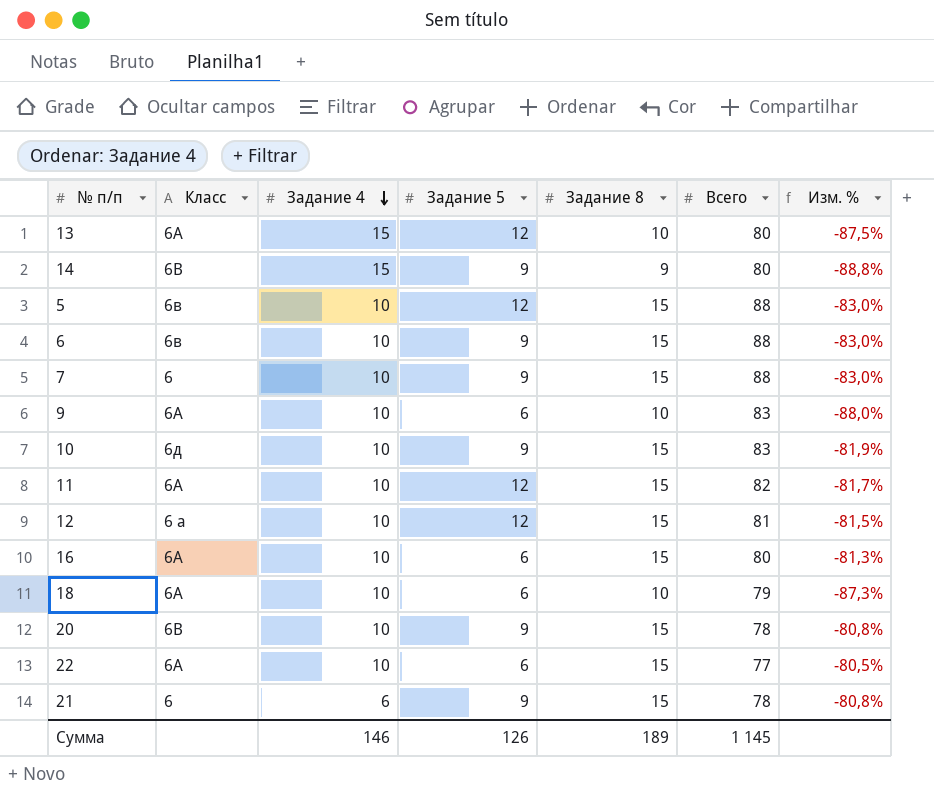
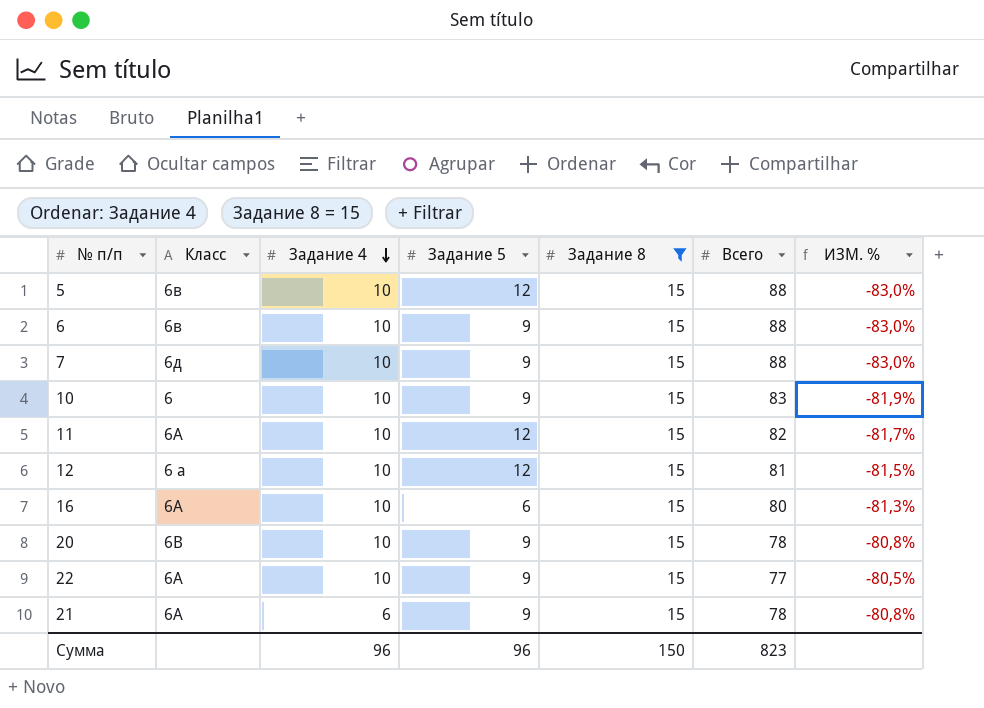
filter: none -> Задание 8 = 15
column name: Изм. % -> ИЗМ. %
7 | Класс: 6 -> 6д
10 | Класс: 6д -> 6
22 | Задание 5: 6 -> 9
21 | Класс: 6 -> 6А
Сумма | Задание 4: 146 -> 96
Сумма | Задание 5: 126 -> 96
Сумма | Задание 8: 189 -> 150
Сумма | Всего: 1 145 -> 823

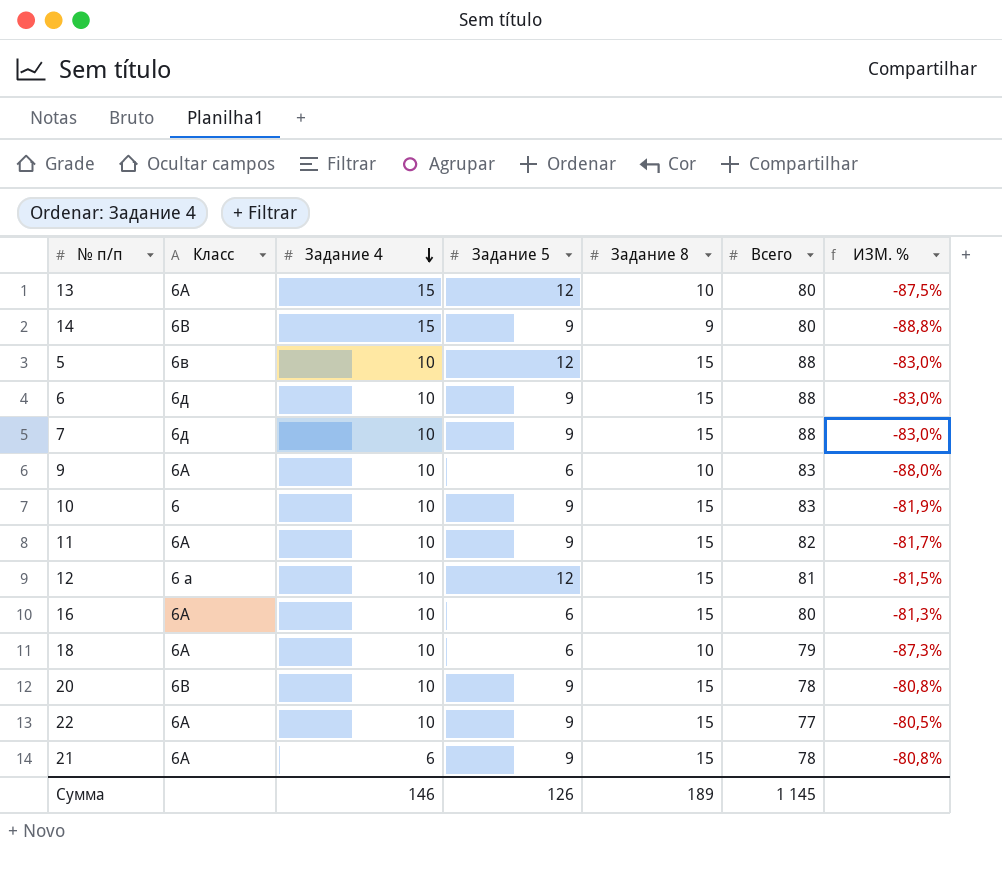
filter: Задание 8 = 15 -> none
6 | Класс: 6в -> 6д
11 | Задание 5: 12 -> 9
Сумма | Задание 4: 96 -> 146
Сумма | Задание 5: 96 -> 126
Сумма | Задание 8: 150 -> 189
Сумма | Всего: 823 -> 1 145

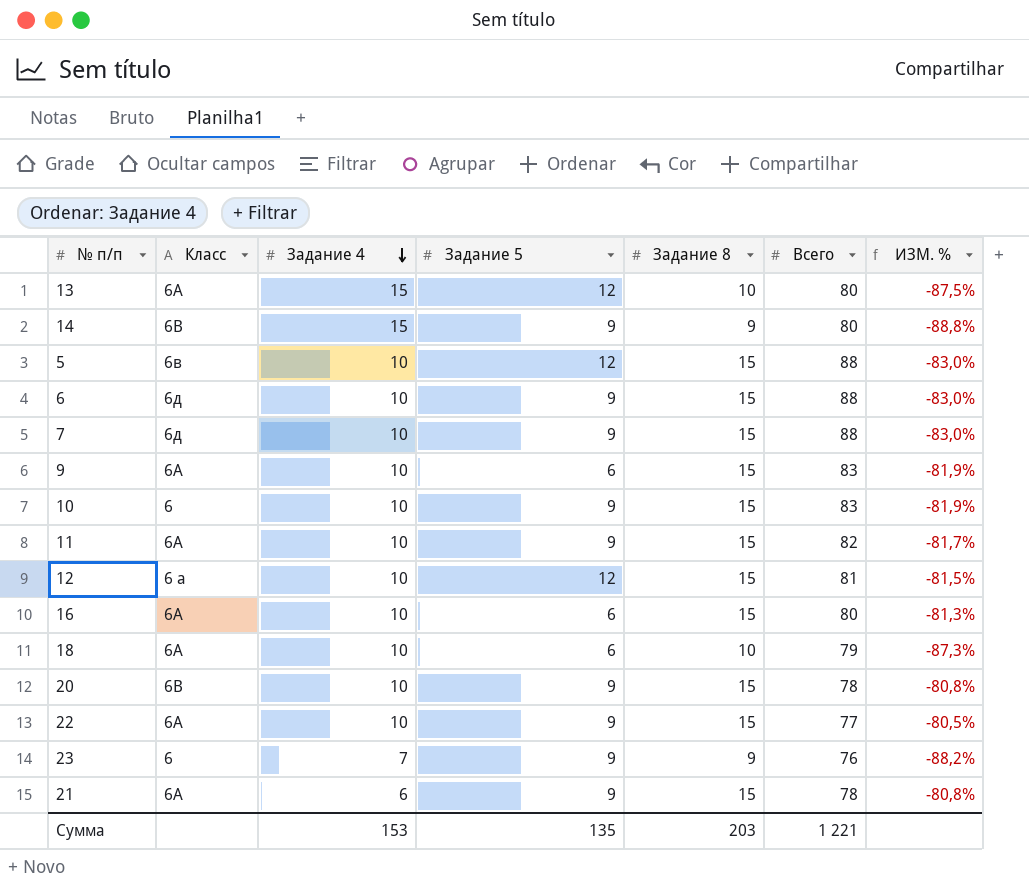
9 | Задание 8: 10 -> 15
9 | ИЗМ. %: -88,0% -> -81,9%
row 23: none -> 6 | 7 | 9 | 9 | 76 | -88,2%
Сумма | Задание 4: 146 -> 153
Сумма | Задание 5: 126 -> 135
Сумма | Задание 8: 189 -> 203
Сумма | Всего: 1 145 -> 1 221

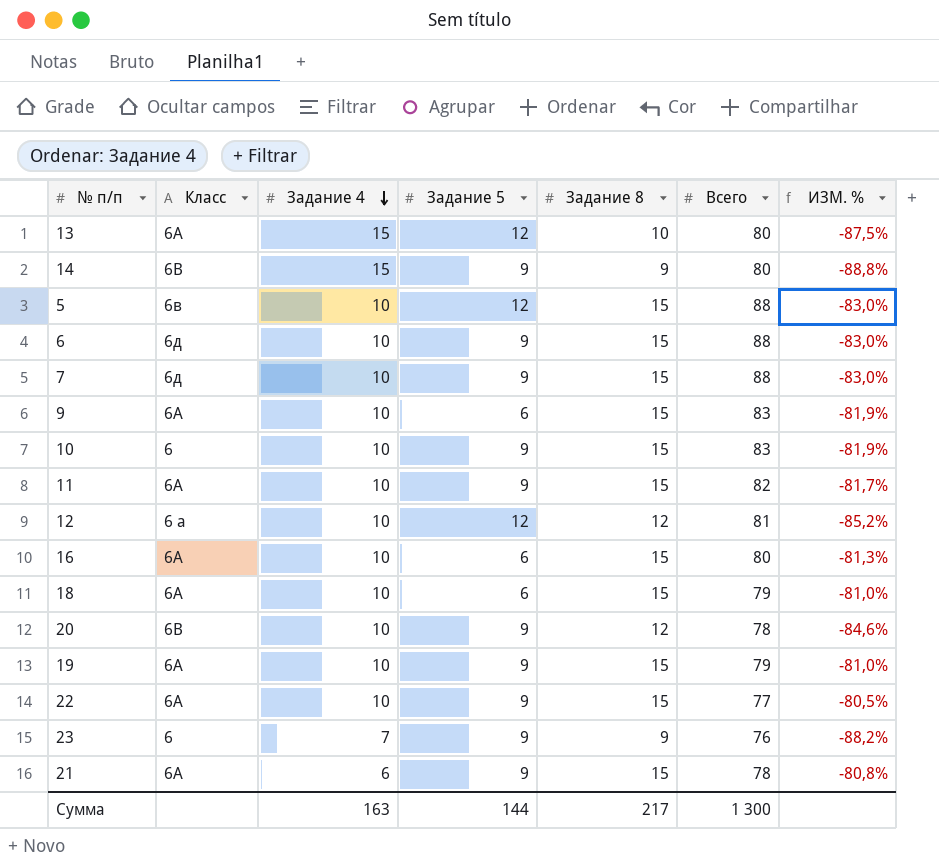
12 | Задание 8: 15 -> 12
12 | ИЗМ. %: -81,5% -> -85,2%
18 | Задание 8: 10 -> 15
18 | ИЗМ. %: -87,3% -> -81,0%
20 | Задание 8: 15 -> 12
20 | ИЗМ. %: -80,8% -> -84,6%
row 19: none -> 6А | 10 | 9 | 15 | 79 | -81,0%
Сумма | Задание 4: 153 -> 163
Сумма | Задание 5: 135 -> 144
Сумма | Задание 8: 203 -> 217
Сумма | Всего: 1 221 -> 1 300

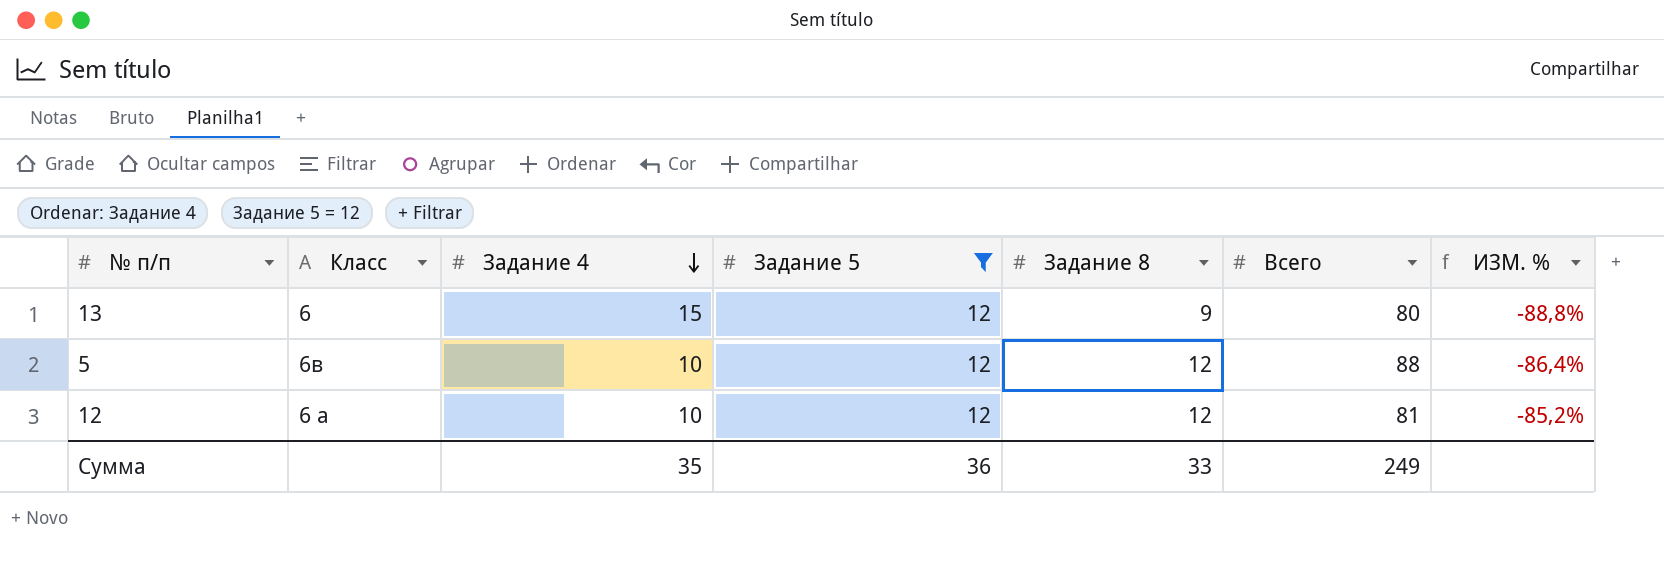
filter: none -> Задание 5 = 12
13 | Класс: 6А -> 6
13 | Задание 8: 10 -> 9
13 | ИЗМ. %: -87,5% -> -88,8%
5 | Задание 8: 15 -> 12
5 | ИЗМ. %: -83,0% -> -86,4%
Сумма | Задание 4: 163 -> 35
Сумма | Задание 5: 144 -> 36
Сумма | Задание 8: 217 -> 33
Сумма | Всего: 1 300 -> 249

